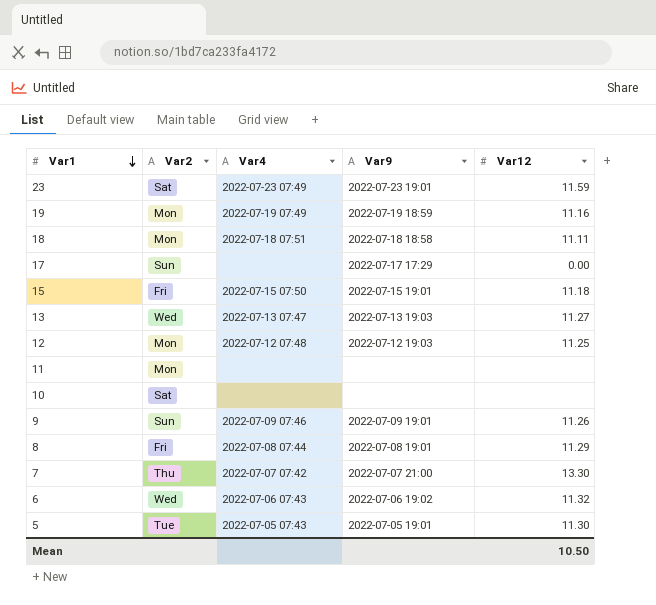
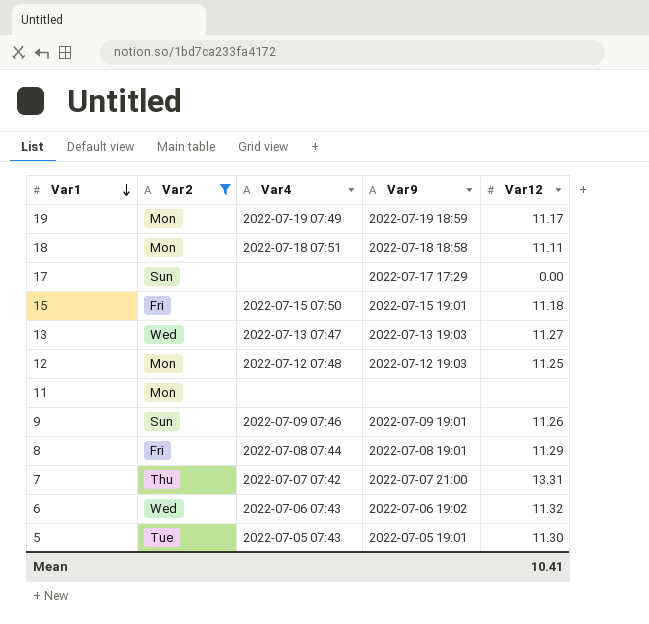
filter: none -> Var2 != Sat
19 | Var12: 11.16 -> 11.17
7 | Var12: 13.30 -> 13.31
Mean | Var12: 10.50 -> 10.41

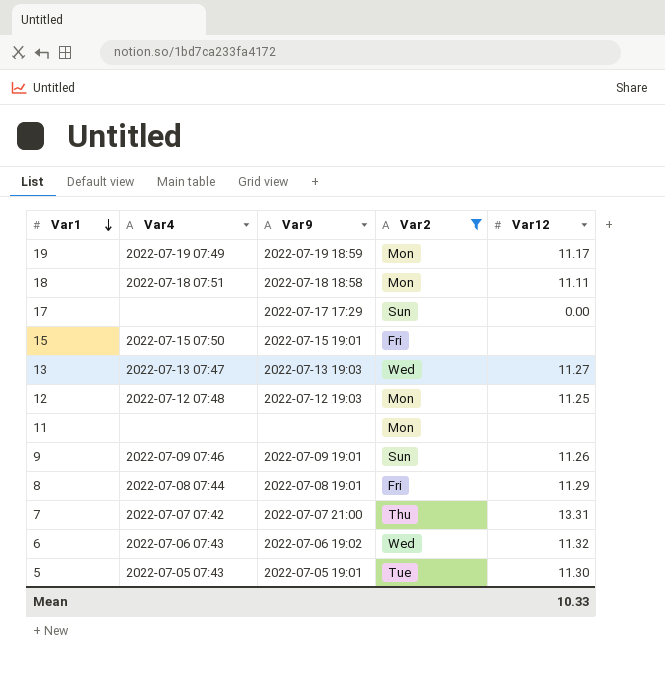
column Var2 | position: 2 -> 4
15 | Var12: 11.18 -> none
Mean | Var12: 10.41 -> 10.33

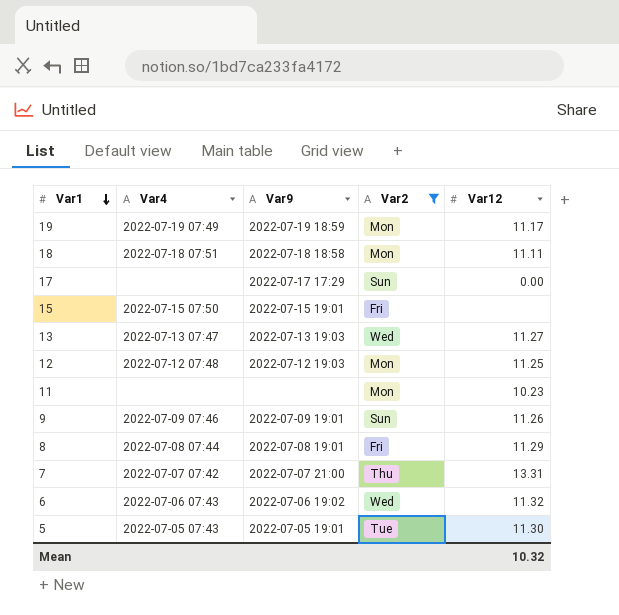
11 | Var12: none -> 10.23
Mean | Var12: 10.33 -> 10.32

